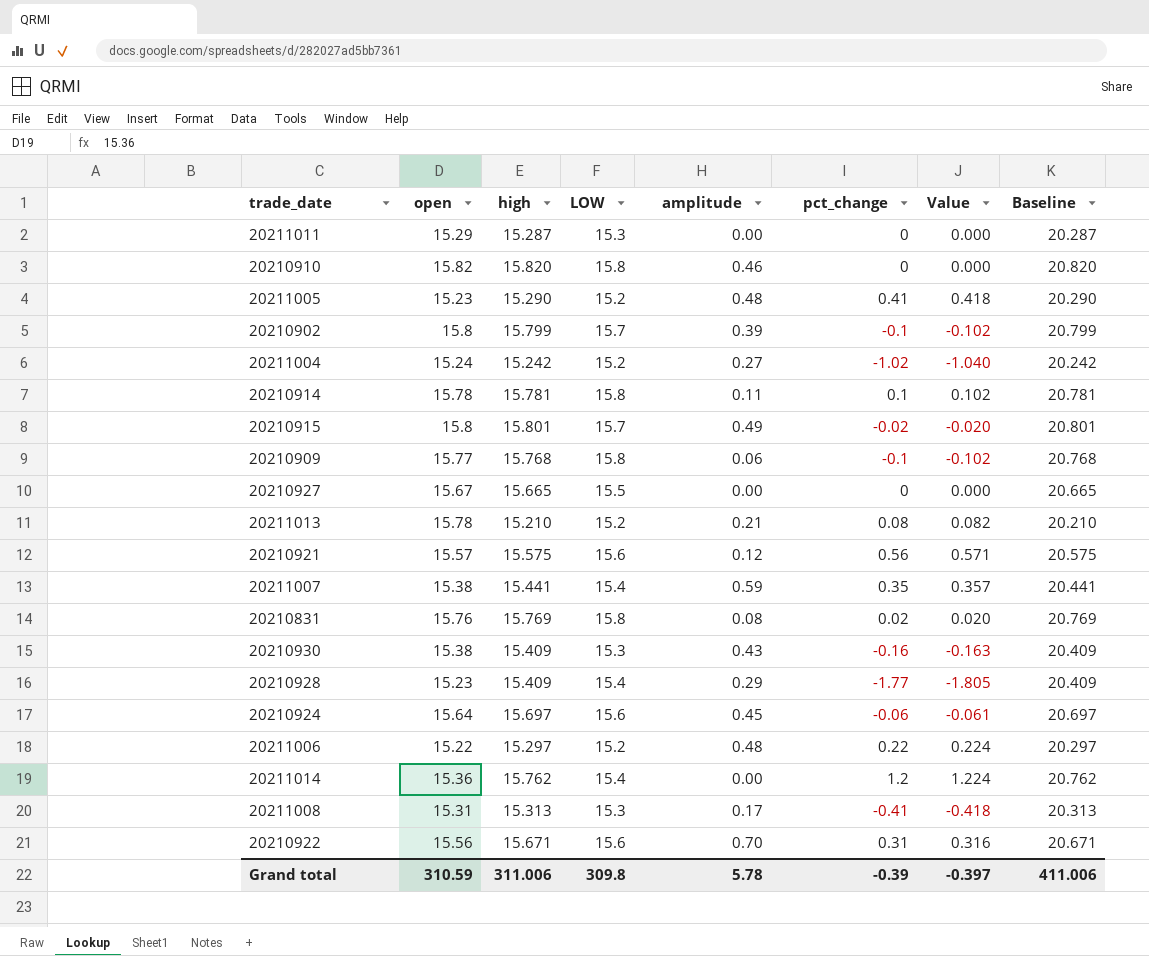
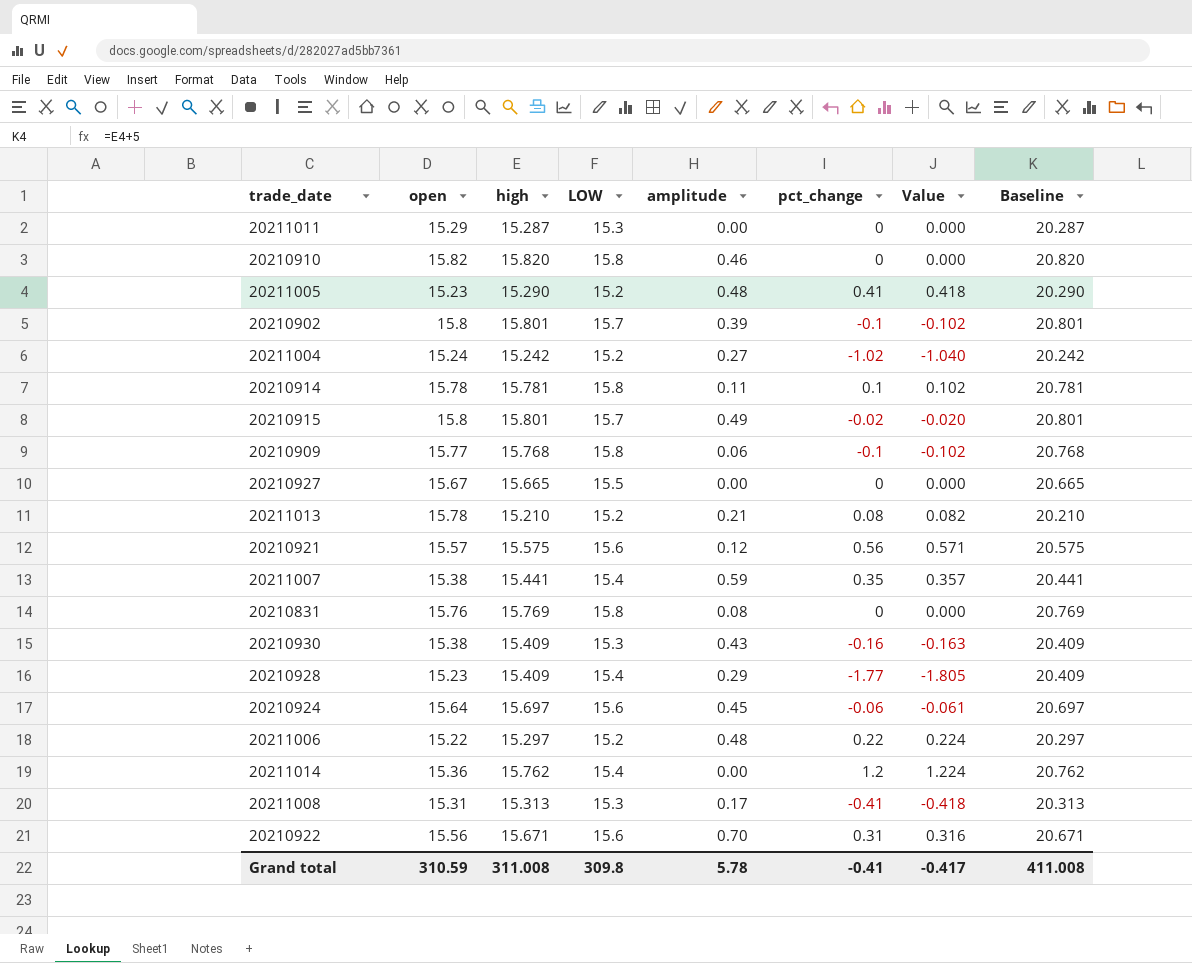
20210902 | high: 15.799 -> 15.801
20210902 | Baseline: 20.799 -> 20.801
20210831 | pct_change: 0.02 -> 0
20210831 | Value: 0.020 -> 0.000
Grand total | high: 311.006 -> 311.008
Grand total | pct_change: -0.39 -> -0.41
Grand total | Value: -0.397 -> -0.417
Grand total | Baseline: 411.006 -> 411.008

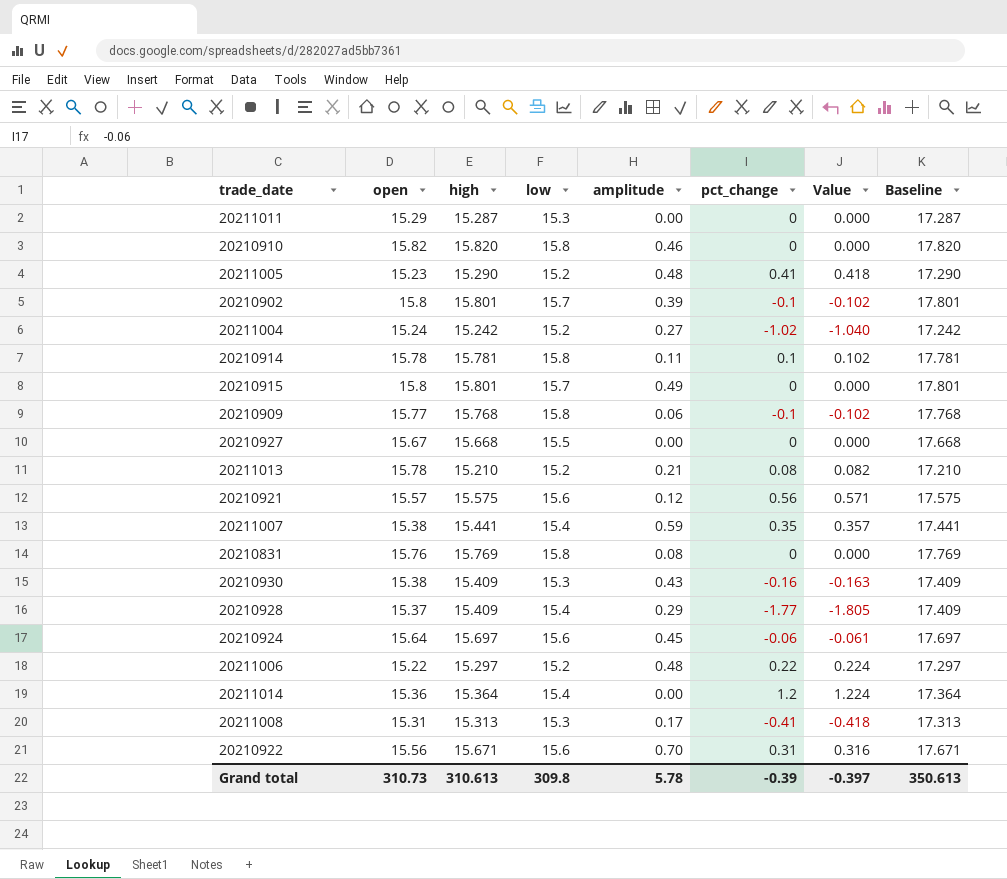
column name: LOW -> low
column Baseline | formula: [high] + 5 -> [high] + 2
20210915 | pct_change: -0.02 -> 0
20210915 | Value: -0.020 -> 0.000
20210927 | high: 15.665 -> 15.668
20210928 | open: 15.23 -> 15.37
20211014 | high: 15.762 -> 15.364
Grand total | open: 310.59 -> 310.73
Grand total | high: 311.008 -> 310.613
Grand total | pct_change: -0.41 -> -0.39
Grand total | Value: -0.417 -> -0.397
Grand total | Baseline: 411.008 -> 350.613

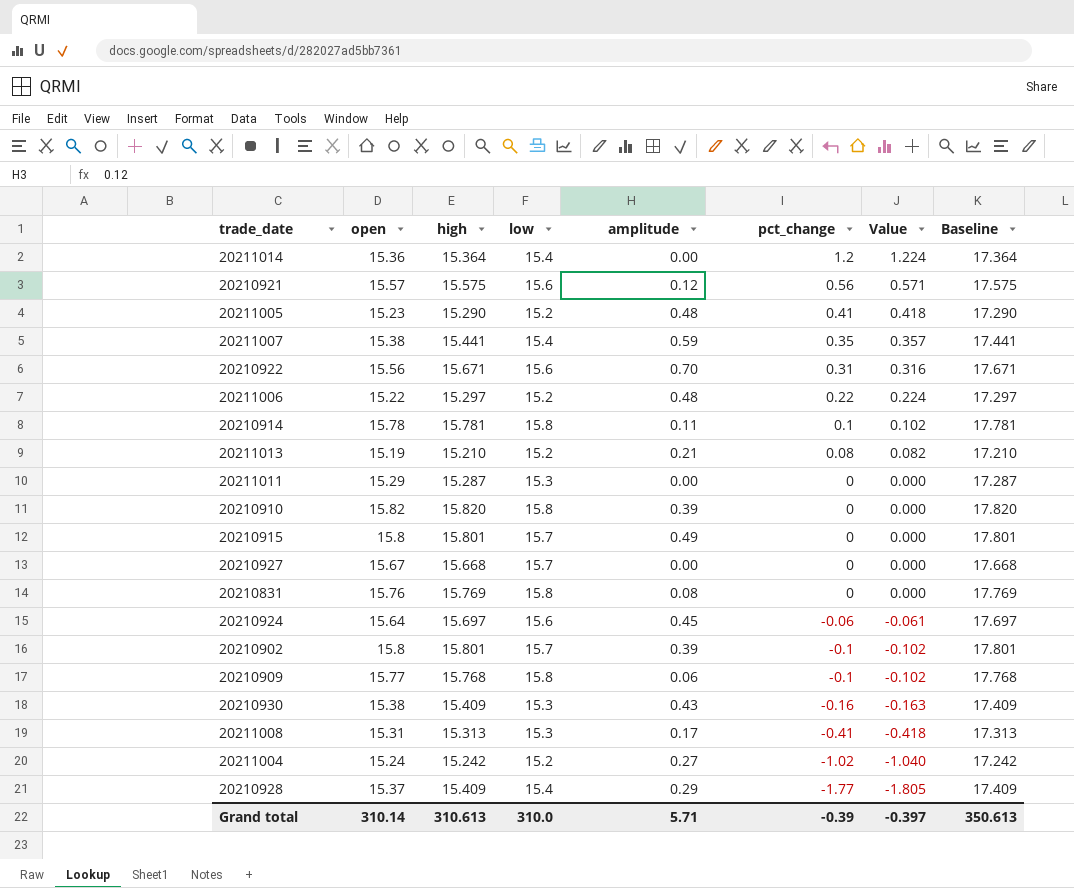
row order: none -> pct_change descending
20211013 | open: 15.78 -> 15.19
20210910 | amplitude: 0.46 -> 0.39
20210927 | low: 15.5 -> 15.7
Grand total | open: 310.73 -> 310.14
Grand total | low: 309.8 -> 310.0
Grand total | amplitude: 5.78 -> 5.71

